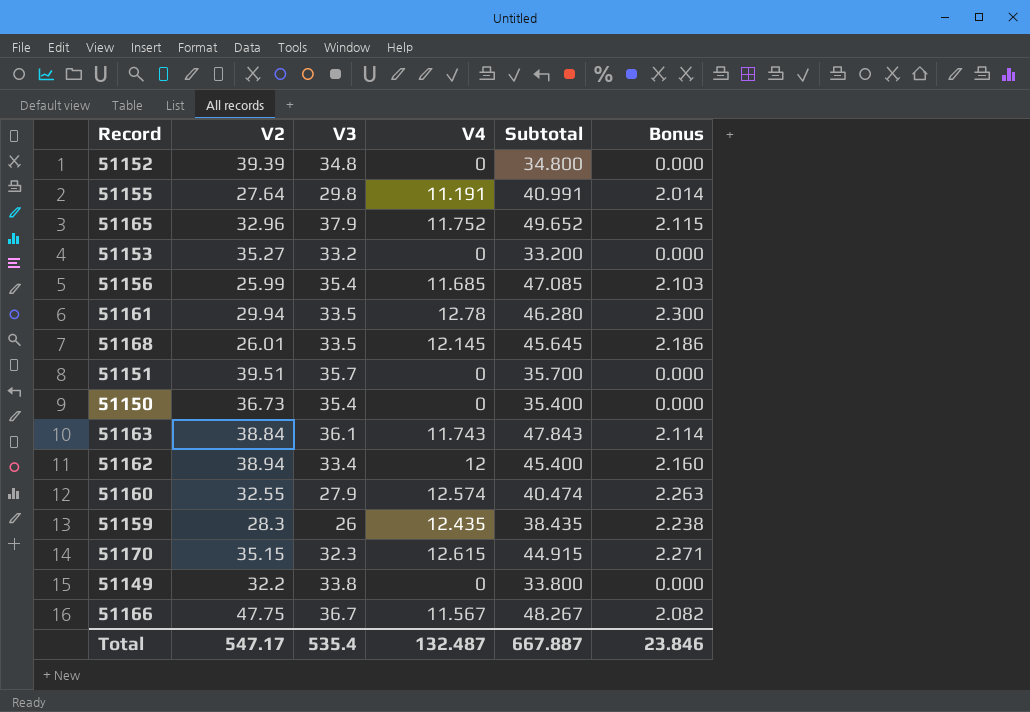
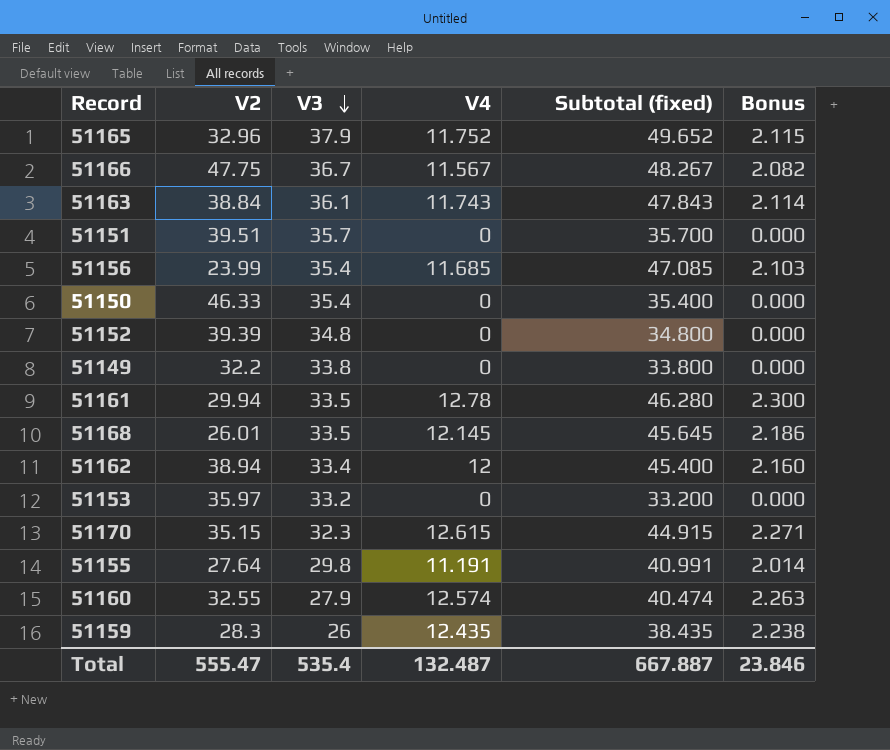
row order: none -> V3 descending
column name: Subtotal -> Subtotal (fixed)
51156 | V2: 25.99 -> 23.99
51150 | V2: 36.73 -> 46.33
51153 | V2: 35.27 -> 35.97
Total | V2: 547.17 -> 555.47

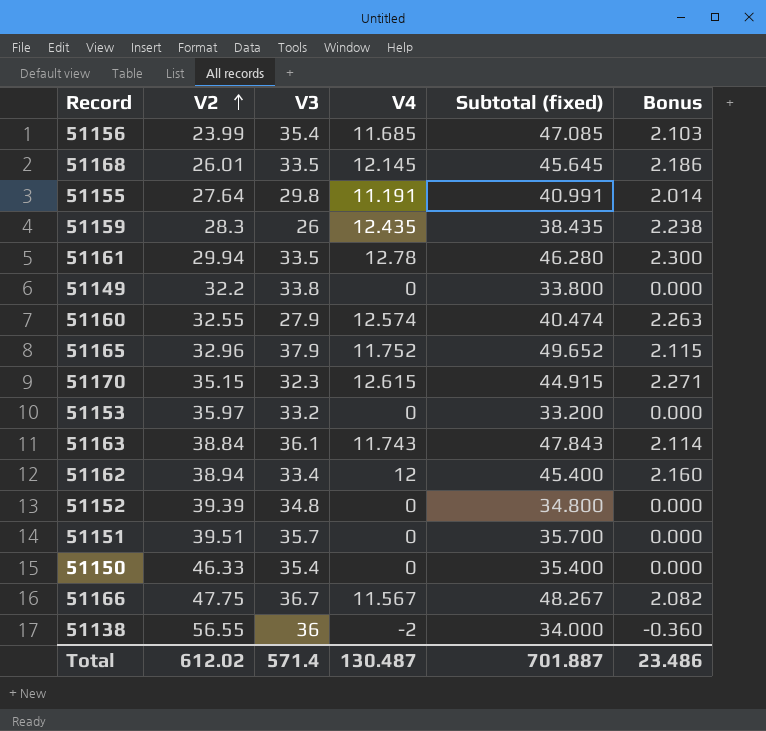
row order: V3 descending -> V2 ascending
row 51138: none -> 56.55 | 36 | -2 | 34.000 | -0.360
Total | V2: 555.47 -> 612.02
Total | V3: 535.4 -> 571.4
Total | V4: 132.487 -> 130.487
Total | Subtotal (fixed): 667.887 -> 701.887
Total | Bonus: 23.846 -> 23.486

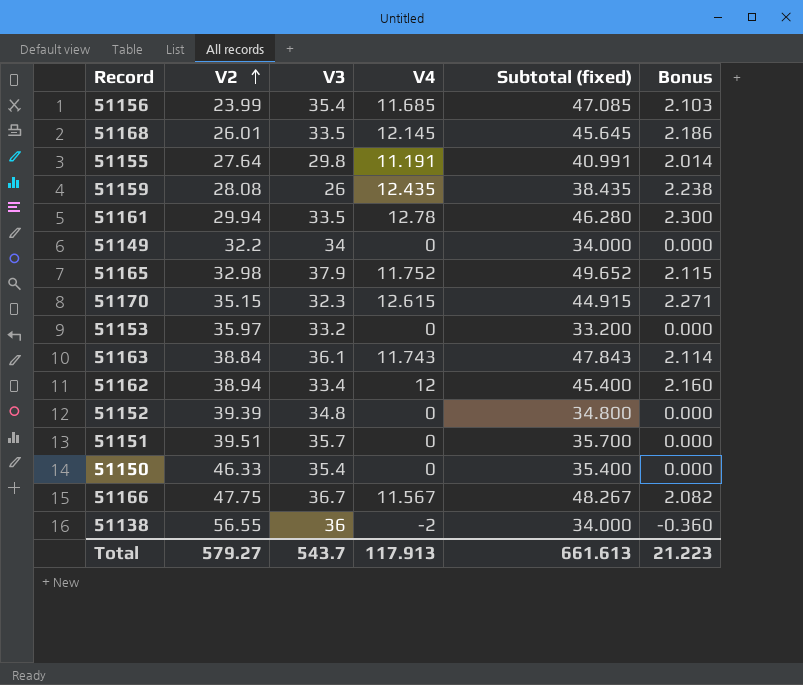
row 51160: 32.55 | 27.9 | 12.574 | 40.474 | 2.263 -> none
51159 | V2: 28.3 -> 28.08
51149 | V3: 33.8 -> 34
51149 | Subtotal (fixed): 33.800 -> 34.000
51165 | V2: 32.96 -> 32.98
Total | V2: 612.02 -> 579.27
Total | V3: 571.4 -> 543.7
Total | V4: 130.487 -> 117.913
Total | Subtotal (fixed): 701.887 -> 661.613
Total | Bonus: 23.486 -> 21.223

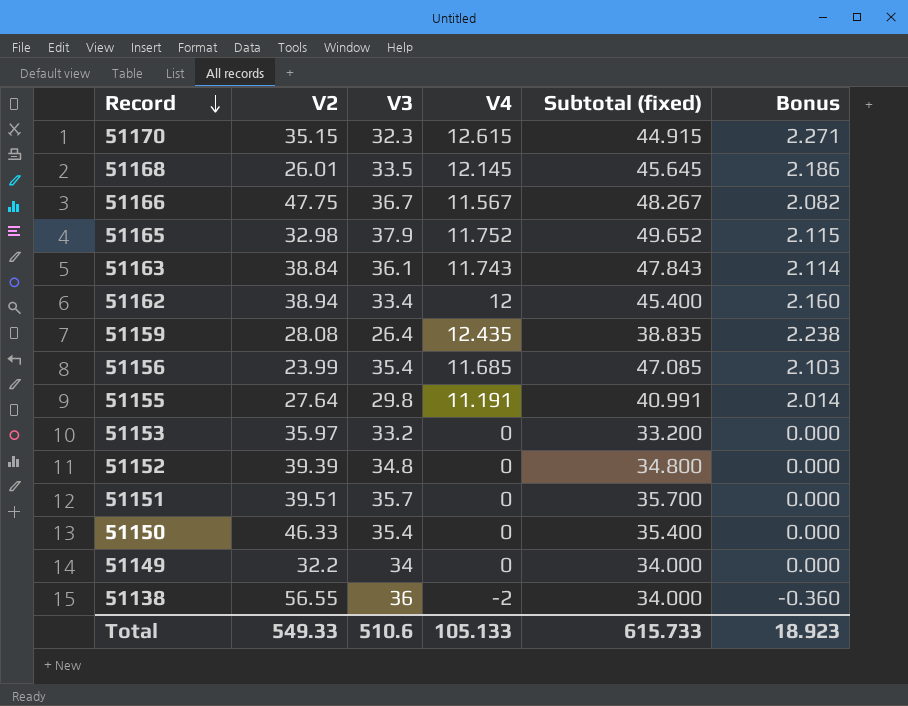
row order: V2 ascending -> Record descending
row 51161: 29.94 | 33.5 | 12.78 | 46.280 | 2.300 -> none
51159 | V3: 26 -> 26.4
51159 | Subtotal (fixed): 38.435 -> 38.835
Total | V2: 579.27 -> 549.33
Total | V3: 543.7 -> 510.6
Total | V4: 117.913 -> 105.133
Total | Subtotal (fixed): 661.613 -> 615.733
Total | Bonus: 21.223 -> 18.923

